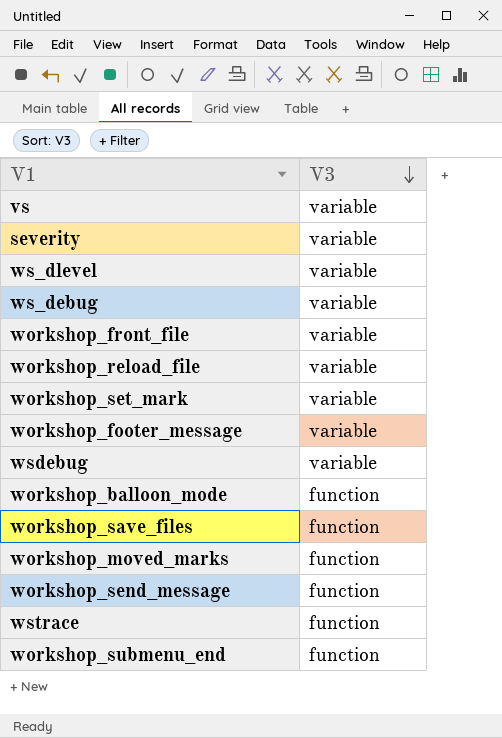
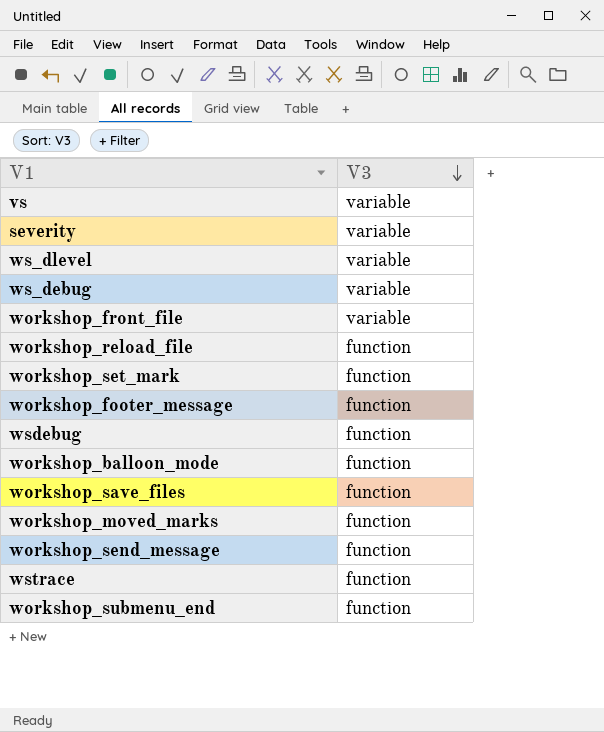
workshop_reload_file | V3: variable -> function
workshop_set_mark | V3: variable -> function
workshop_footer_message | V3: variable -> function
wsdebug | V3: variable -> function

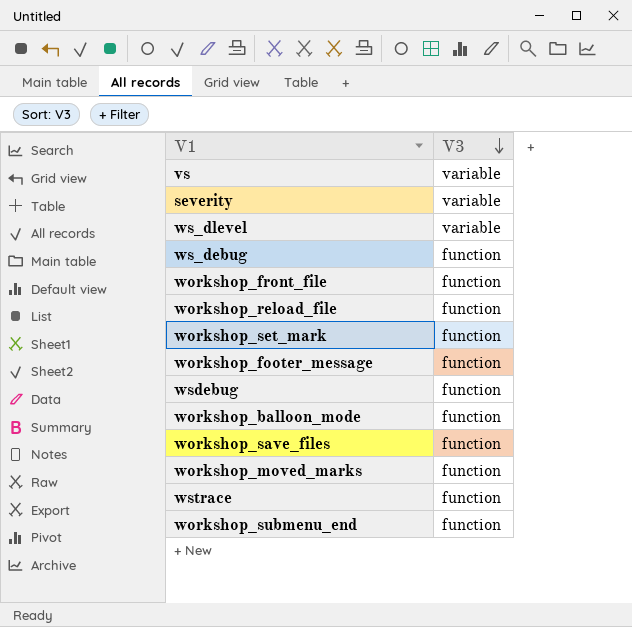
row workshop_send_message: function -> none
ws_debug | V3: variable -> function
workshop_front_file | V3: variable -> function

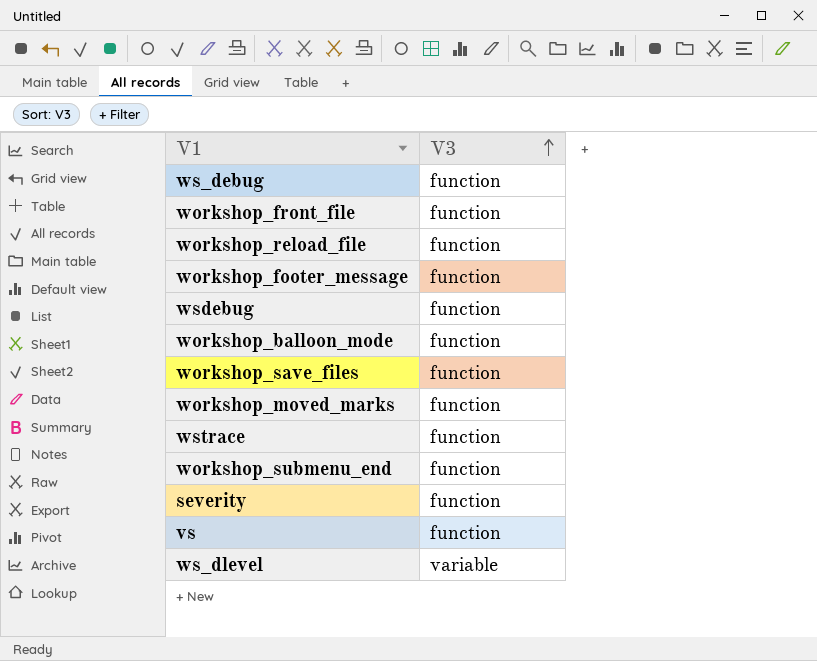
row order: V3 descending -> V3 ascending
row workshop_set_mark: function -> none
severity | V3: variable -> function
vs | V3: variable -> function

